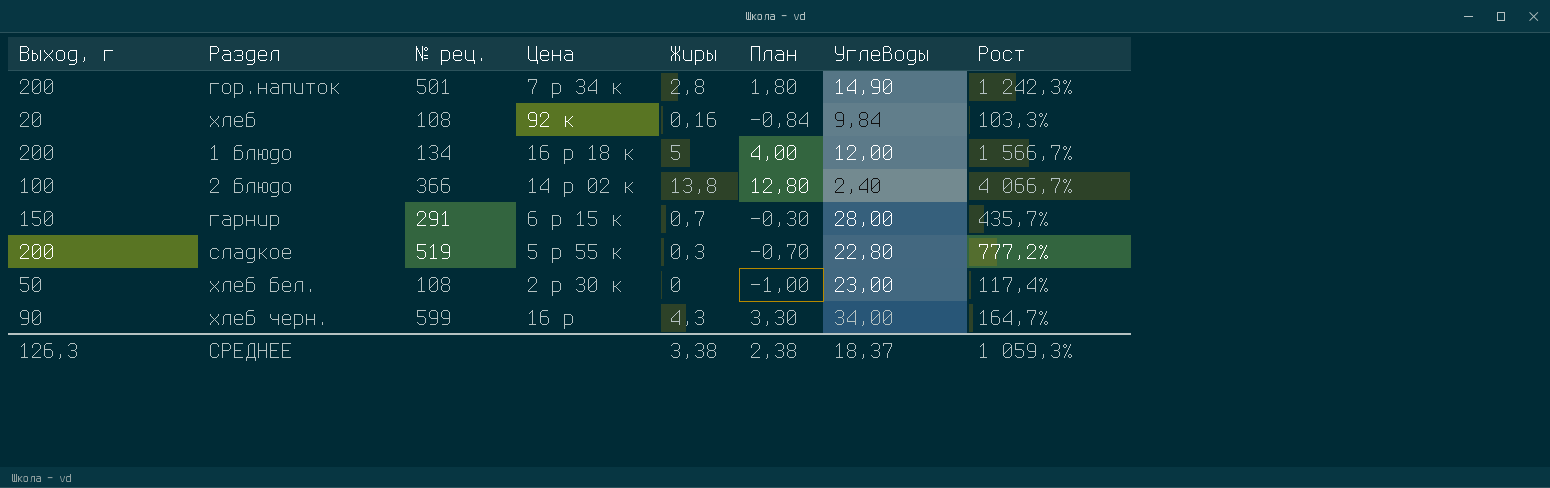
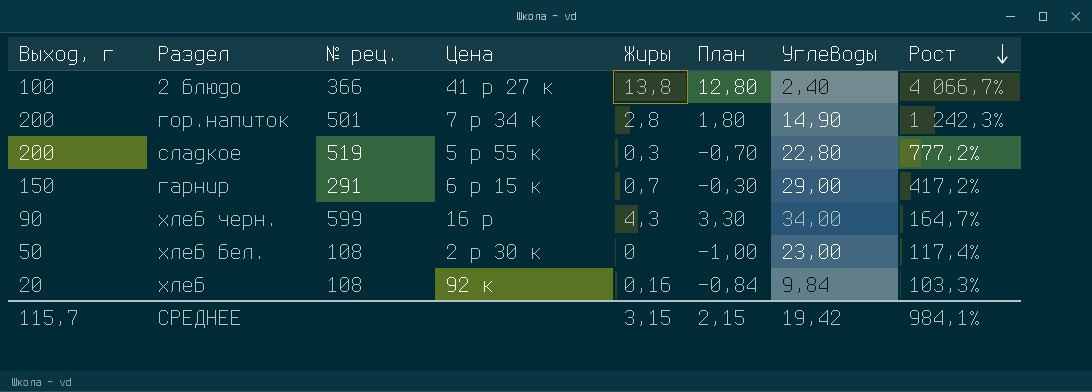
row order: none -> Рост descending
row 1 блюдо: 200 | 134 | 16 р 18 к | 5 | 4,00 | 12,00 | 1 566,7% -> none
2 блюдо | Цена: 14 р 02 к -> 41 р 27 к
гарнир | Углеводы: 28,00 -> 29,00
гарнир | Рост: 435,7% -> 417,2%
СРЕДНЕЕ | Выход, г: 126,3 -> 115,7
СРЕДНЕЕ | Жиры: 3,38 -> 3,15
СРЕДНЕЕ | План: 2,38 -> 2,15
СРЕДНЕЕ | Углеводы: 18,37 -> 19,42
СРЕДНЕЕ | Рост: 1 059,3% -> 984,1%

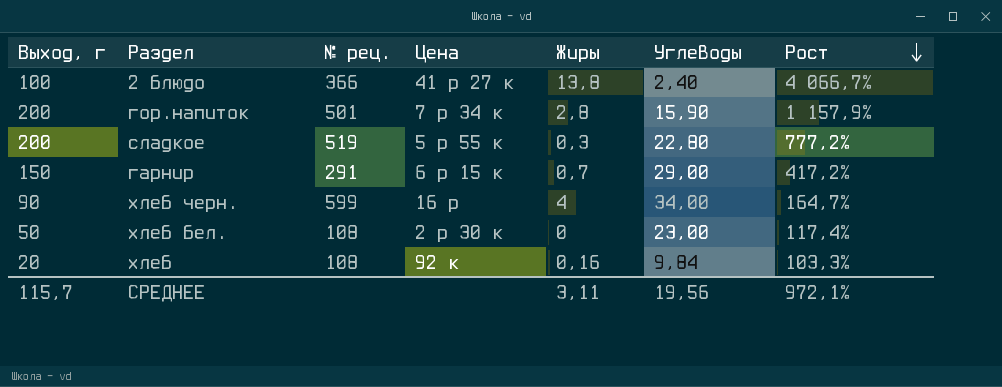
column План | formula: [Жиры] - 1 -> none
гор.напиток | Углеводы: 14,90 -> 15,90
гор.напиток | Рост: 1 242,3% -> 1 157,9%
хлеб черн. | Жиры: 4,3 -> 4
СРЕДНЕЕ | Жиры: 3,15 -> 3,11
СРЕДНЕЕ | Углеводы: 19,42 -> 19,56
СРЕДНЕЕ | Рост: 984,1% -> 972,1%

